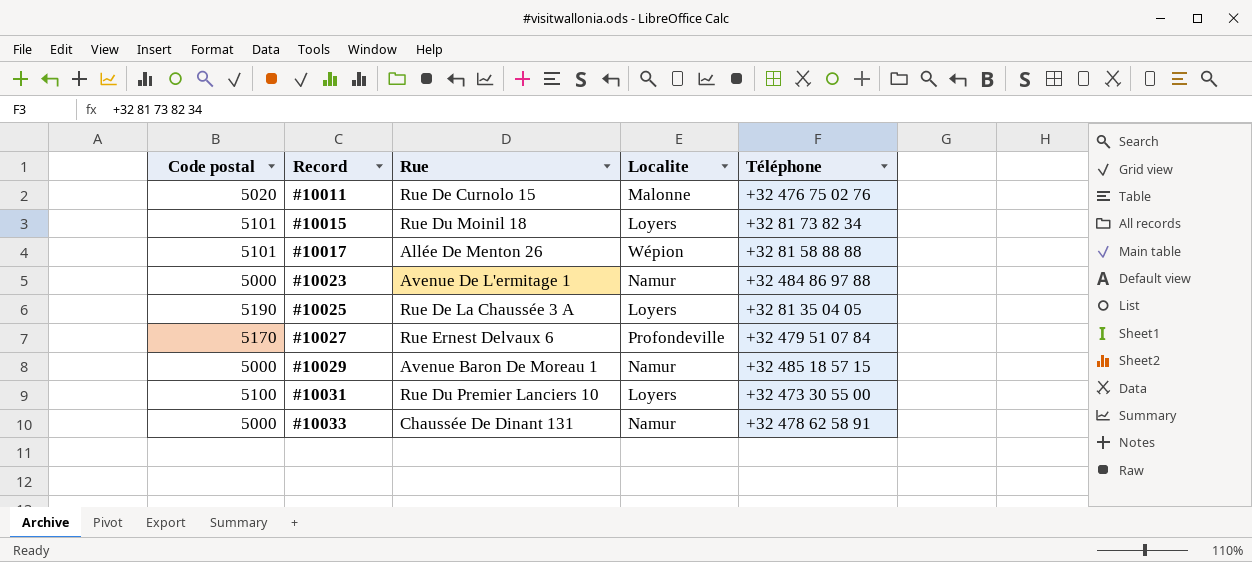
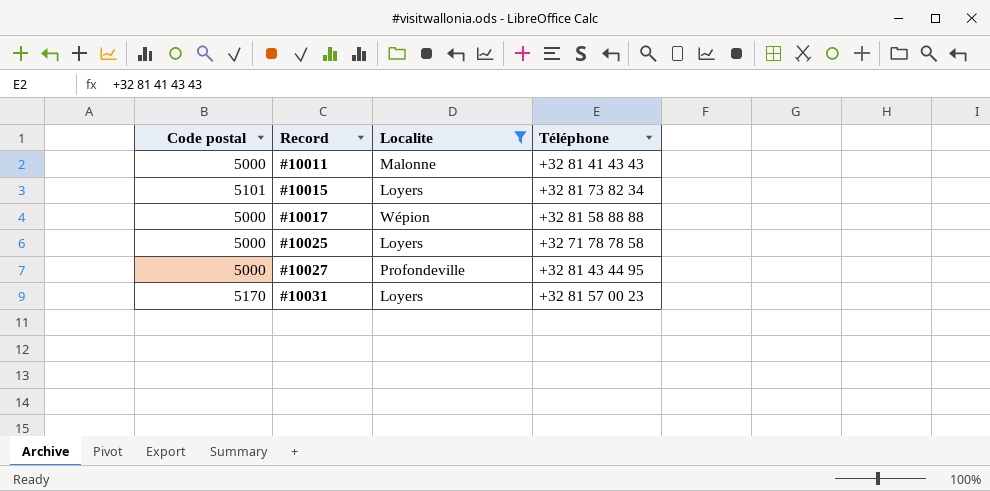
filter: none -> Localite != Namur
column Rue | position: 3 -> none
#10011 | Code postal: 5020 -> 5000
#10011 | Téléphone: +32 476 75 02 76 -> +32 81 41 43 43
#10017 | Code postal: 5101 -> 5000
#10025 | Code postal: 5190 -> 5000
#10025 | Téléphone: +32 81 35 04 05 -> +32 71 78 78 58
#10027 | Code postal: 5170 -> 5000
#10027 | Téléphone: +32 479 51 07 84 -> +32 81 43 44 95
#10031 | Code postal: 5100 -> 5170
#10031 | Téléphone: +32 473 30 55 00 -> +32 81 57 00 23

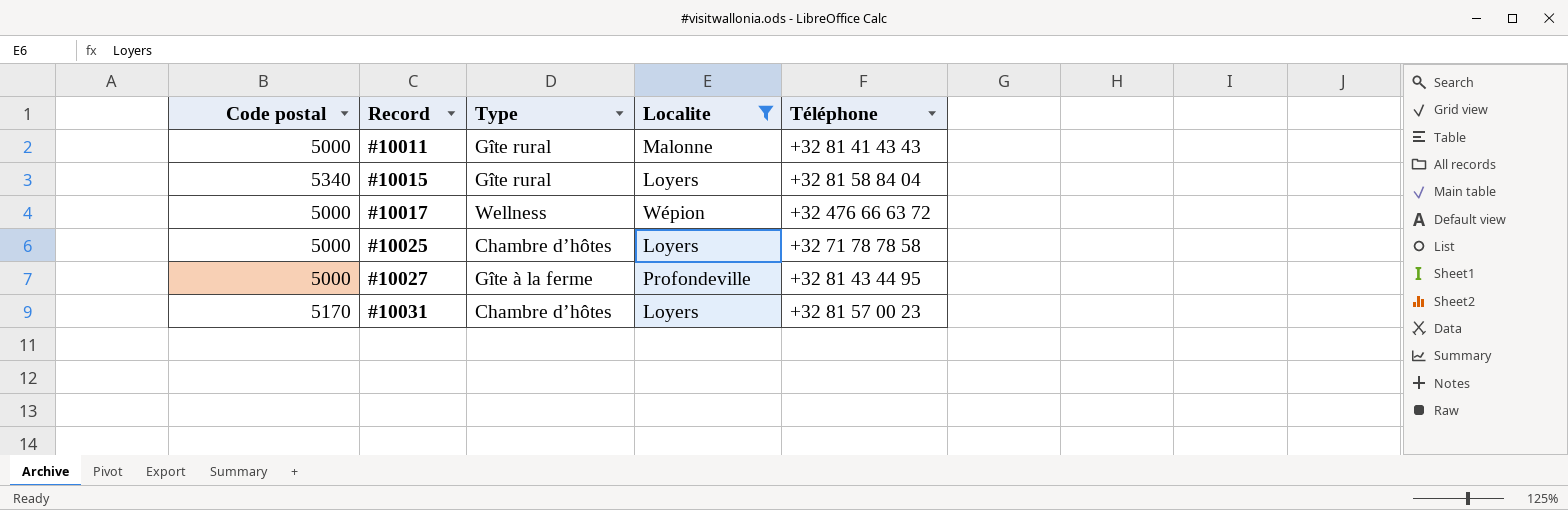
column Type | position: none -> 3
#10015 | Code postal: 5101 -> 5340
#10015 | Téléphone: +32 81 73 82 34 -> +32 81 58 84 04
#10017 | Téléphone: +32 81 58 88 88 -> +32 476 66 63 72

